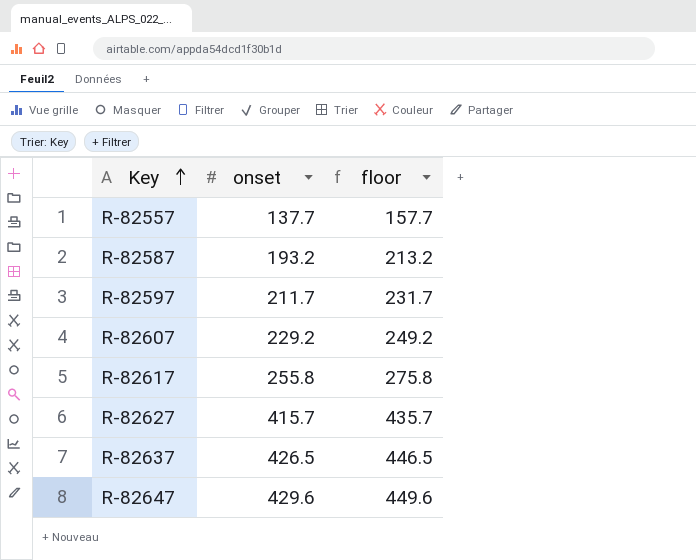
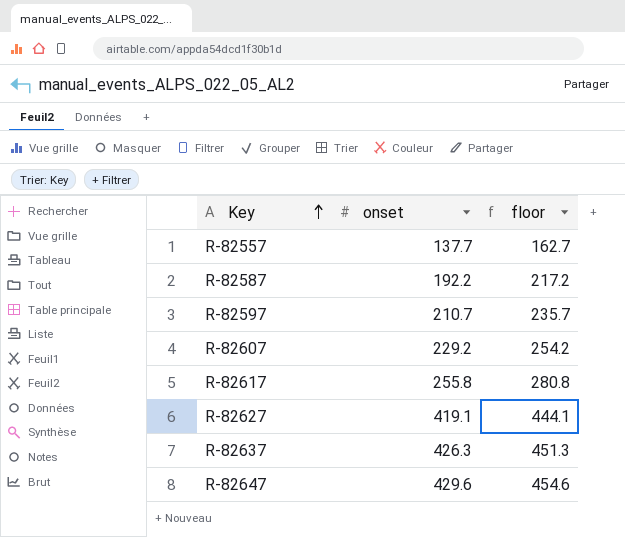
column floor | formula: [onset] + 20 -> [onset] + 25
R-82587 | onset: 193.2 -> 192.2
R-82597 | onset: 211.7 -> 210.7
R-82627 | onset: 415.7 -> 419.1
R-82637 | onset: 426.5 -> 426.3

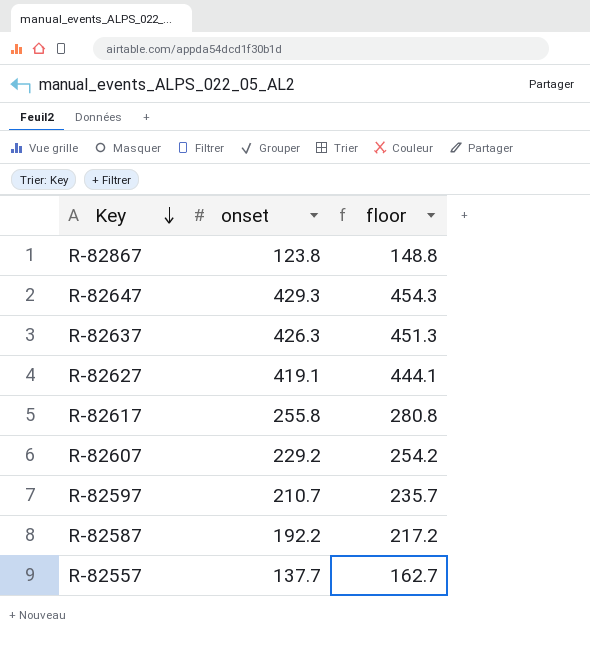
row order: Key ascending -> Key descending
row R-82867: none -> 123.8 | 148.8
R-82647 | onset: 429.6 -> 429.3
R-82647 | floor: 454.6 -> 454.3

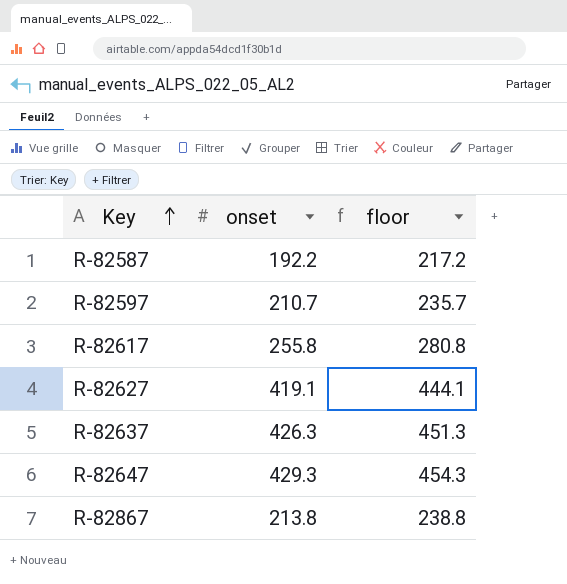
row order: Key descending -> Key ascending
row R-82607: 229.2 | 254.2 -> none
row R-82557: 137.7 | 162.7 -> none
R-82867 | onset: 123.8 -> 213.8
R-82867 | floor: 148.8 -> 238.8

